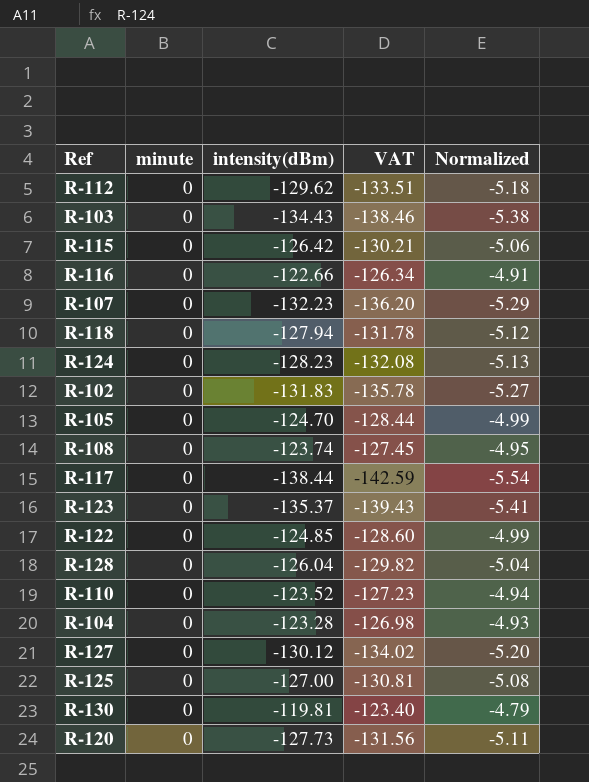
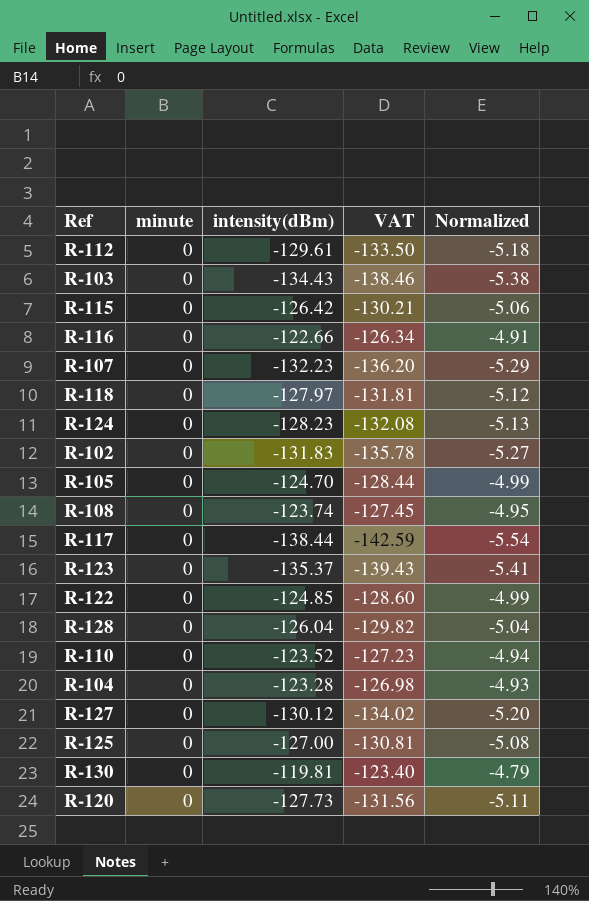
R-112 | intensity(dBm): -129.62 -> -129.61
R-112 | VAT: -133.51 -> -133.50
R-118 | intensity(dBm): -127.94 -> -127.97
R-118 | VAT: -131.78 -> -131.81

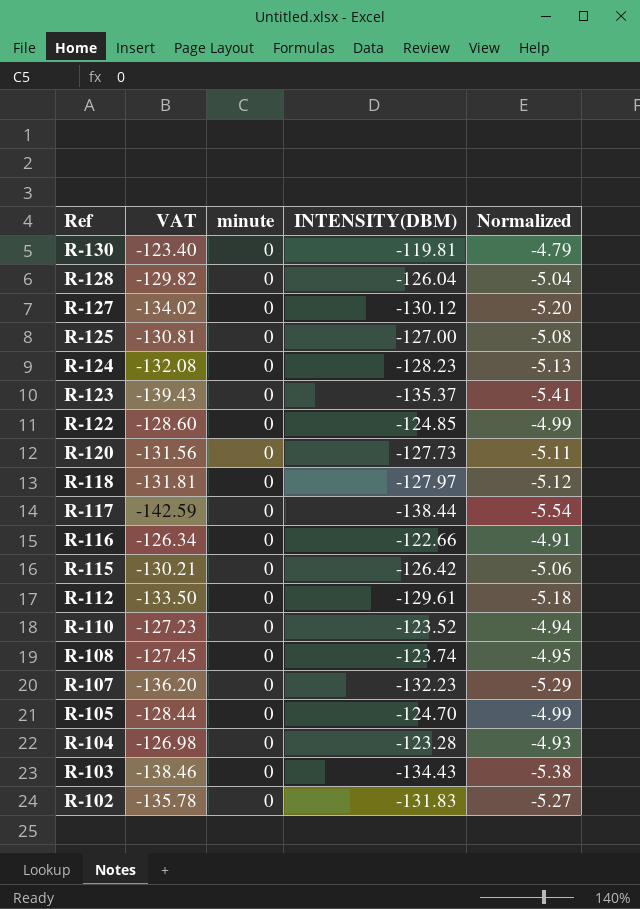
row order: none -> Ref descending
column VAT | position: 4 -> 2
column name: intensity(dBm) -> INTENSITY(DBM)

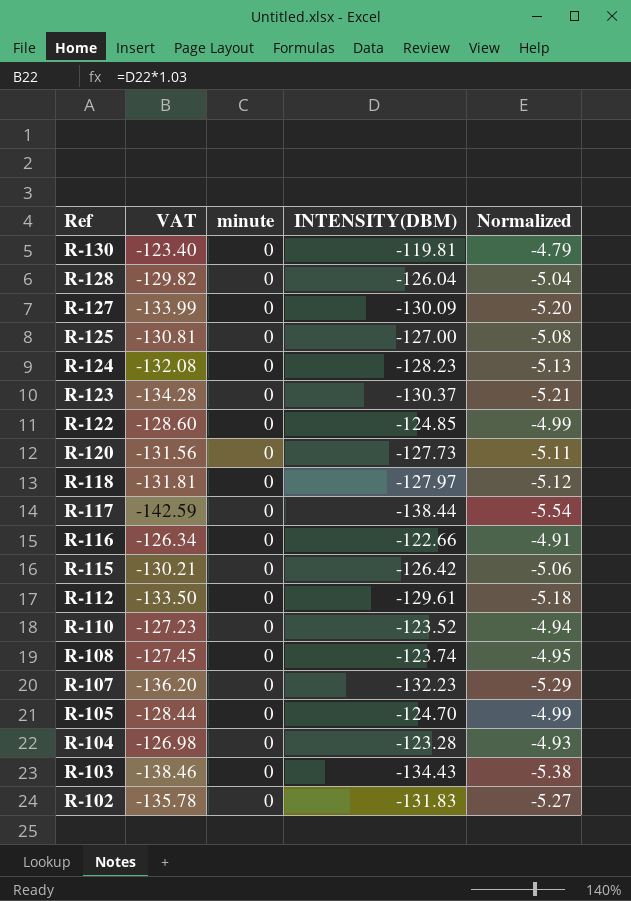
R-127 | VAT: -134.02 -> -133.99
R-127 | INTENSITY(DBM): -130.12 -> -130.09
R-123 | VAT: -139.43 -> -134.28
R-123 | INTENSITY(DBM): -135.37 -> -130.37
R-123 | Normalized: -5.41 -> -5.21

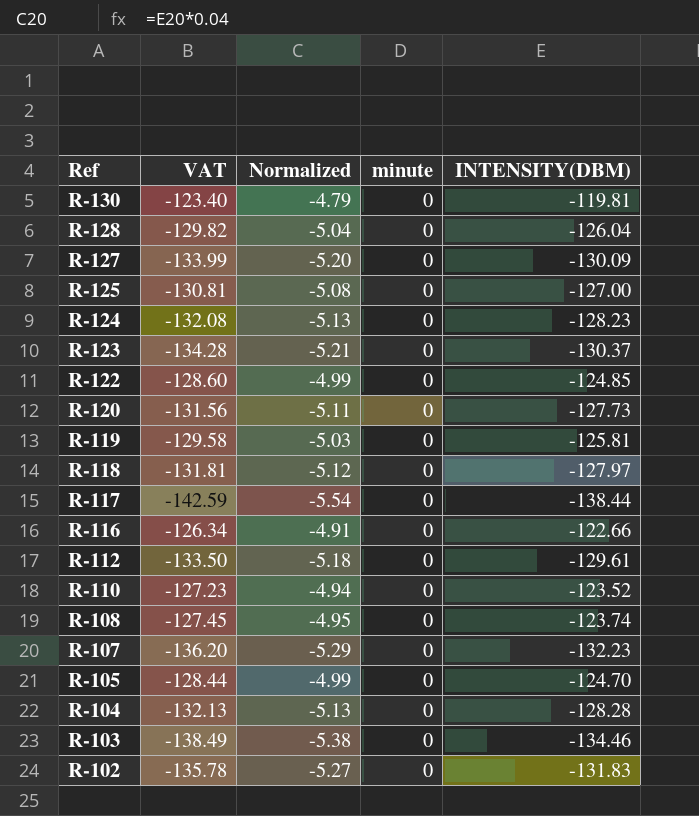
column Normalized | position: 5 -> 3
row R-115: -130.21 | 0 | -126.42 | -5.06 -> none
row R-119: none -> -129.58 | -5.03 | 0 | -125.81
R-104 | VAT: -126.98 -> -132.13
R-104 | Normalized: -4.93 -> -5.13
R-104 | INTENSITY(DBM): -123.28 -> -128.28
R-103 | VAT: -138.46 -> -138.49
R-103 | INTENSITY(DBM): -134.43 -> -134.46

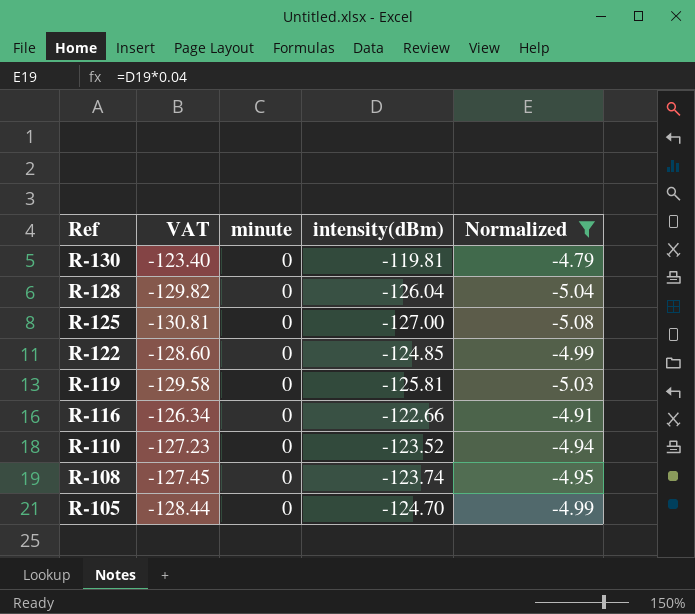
filter: none -> Normalized >= -5.08
column name: INTENSITY(DBM) -> intensity(dBm)
column Normalized | position: 3 -> 5

